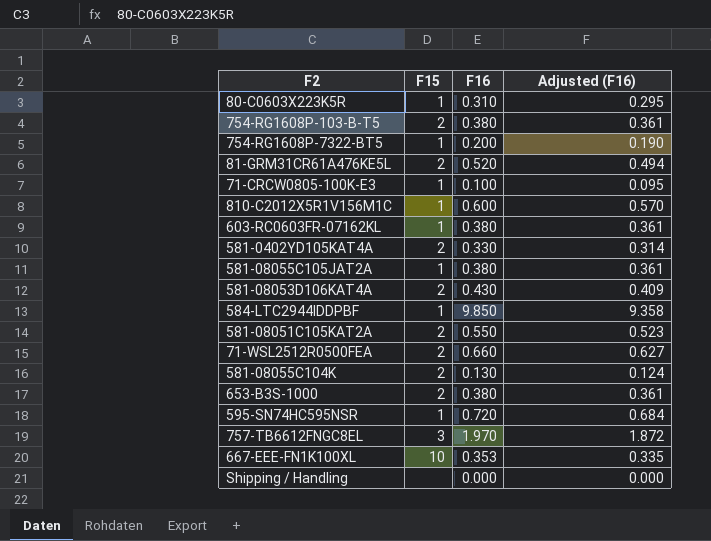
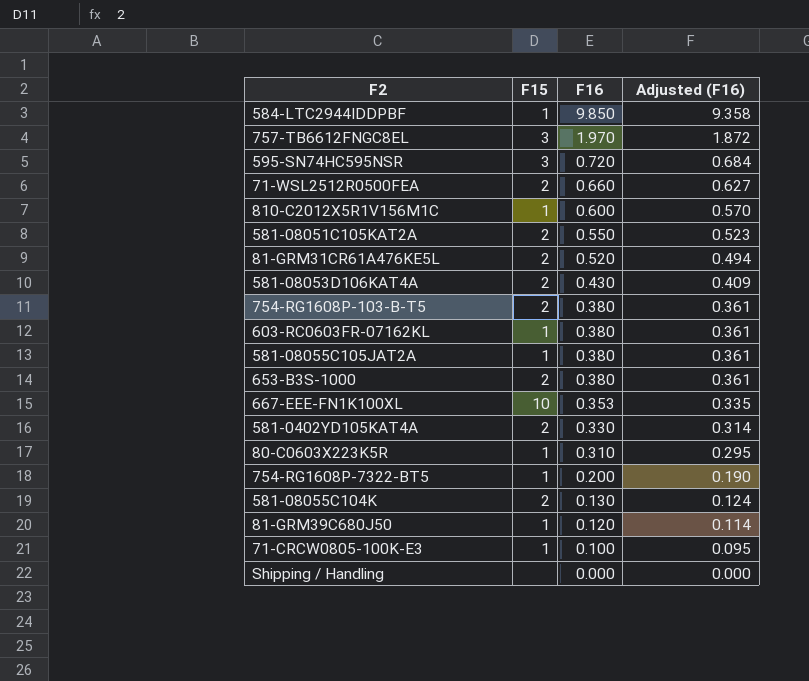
row order: none -> F16 descending
595-SN74HC595NSR | F15: 1 -> 3
row 81-GRM39C680J50: none -> 1 | 0.120 | 0.114

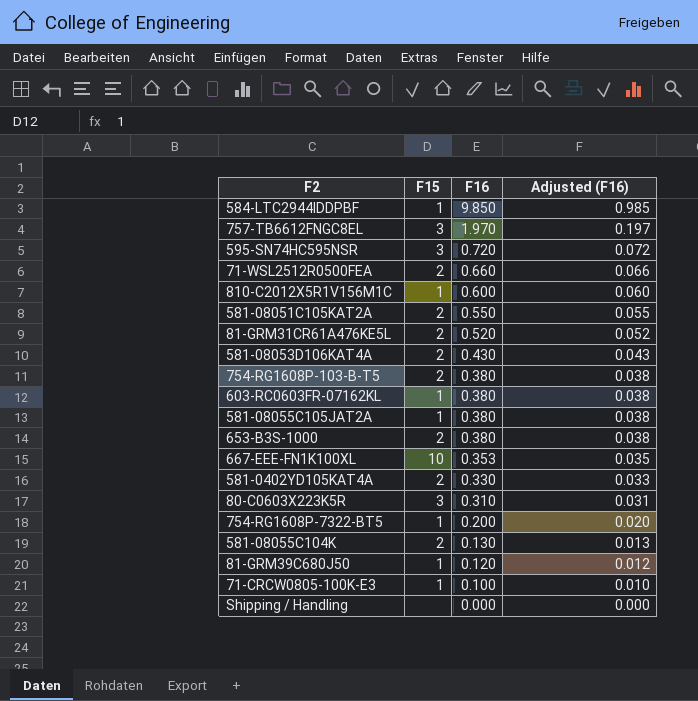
column Adjusted (F16) | formula: [F16] * 0.95 -> [F16] * 0.1
80-C0603X223K5R | F15: 1 -> 3

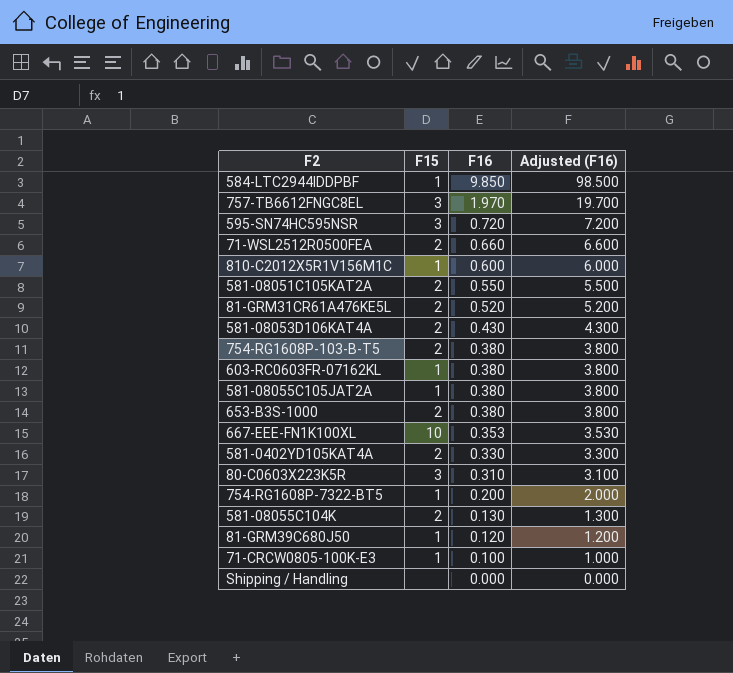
column Adjusted (F16) | formula: [F16] * 0.1 -> [F16] * 10

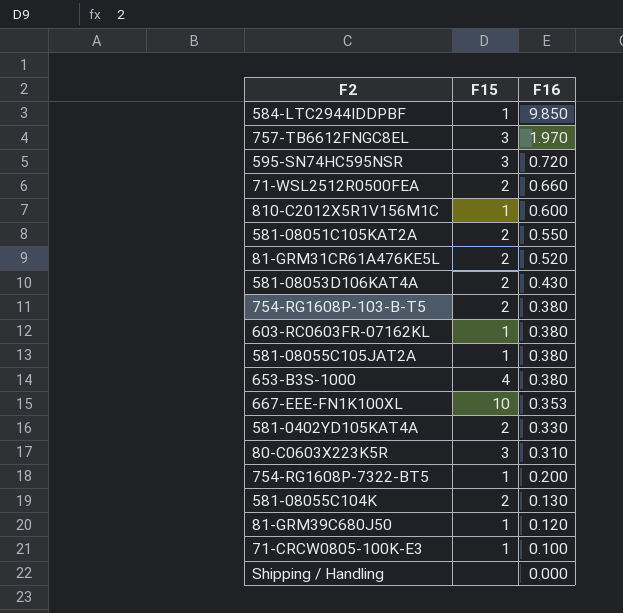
column Adjusted (F16) | formula: [F16] * 10 -> none
653-B3S-1000 | F15: 2 -> 4

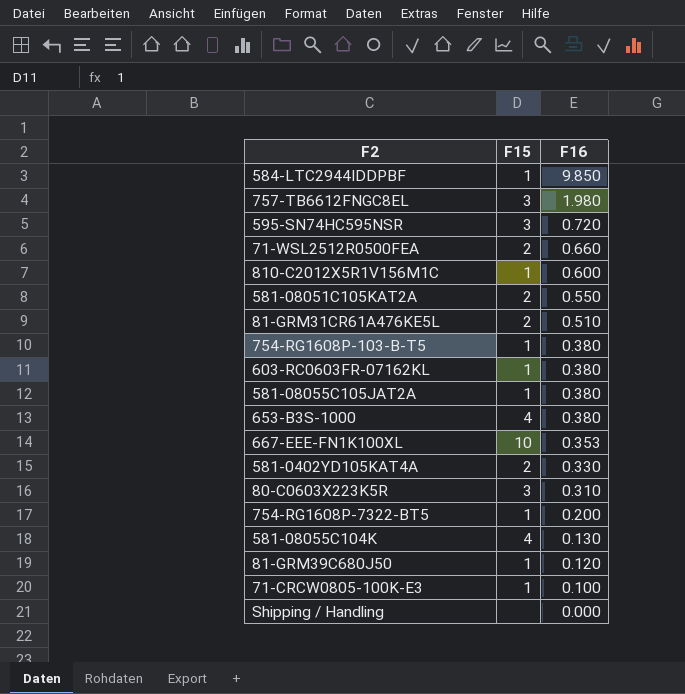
row 581-08053D106KAT4A: 2 | 0.430 -> none
757-TB6612FNGC8EL | F16: 1.970 -> 1.980
81-GRM31CR61A476KE5L | F16: 0.520 -> 0.510
754-RG1608P-103-B-T5 | F15: 2 -> 1
581-08055C104K | F15: 2 -> 4

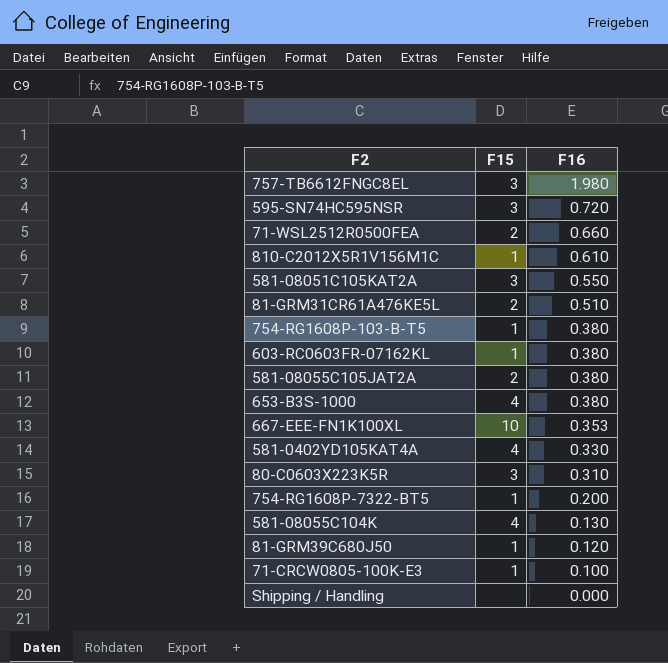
row 584-LTC2944IDDPBF: 1 | 9.850 -> none
810-C2012X5R1V156M1C | F16: 0.600 -> 0.610
581-08051C105KAT2A | F15: 2 -> 3
581-08055C105JAT2A | F15: 1 -> 2
581-0402YD105KAT4A | F15: 2 -> 4

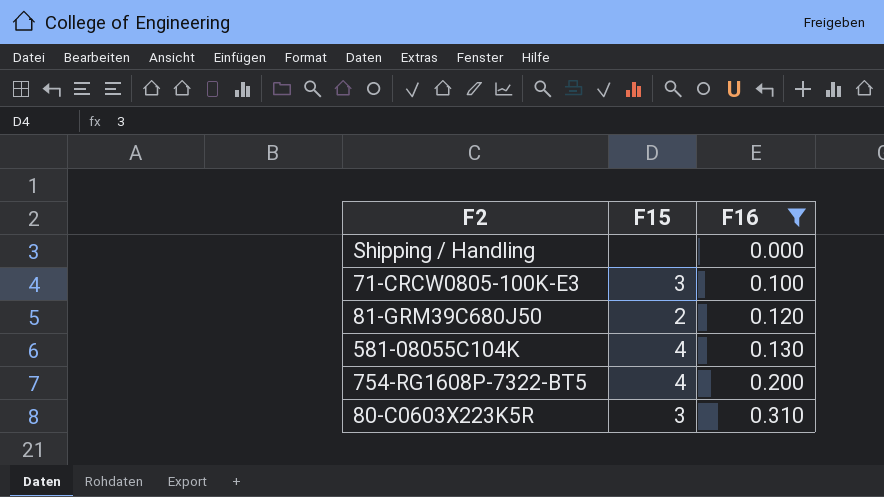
filter: none -> F16 <= 0.310
row order: F16 descending -> F16 ascending
71-CRCW0805-100K-E3 | F15: 1 -> 3
81-GRM39C680J50 | F15: 1 -> 2
754-RG1608P-7322-BT5 | F15: 1 -> 4

